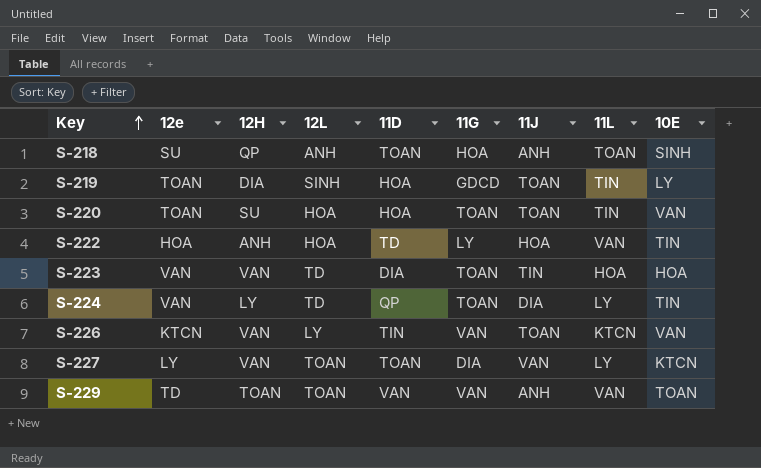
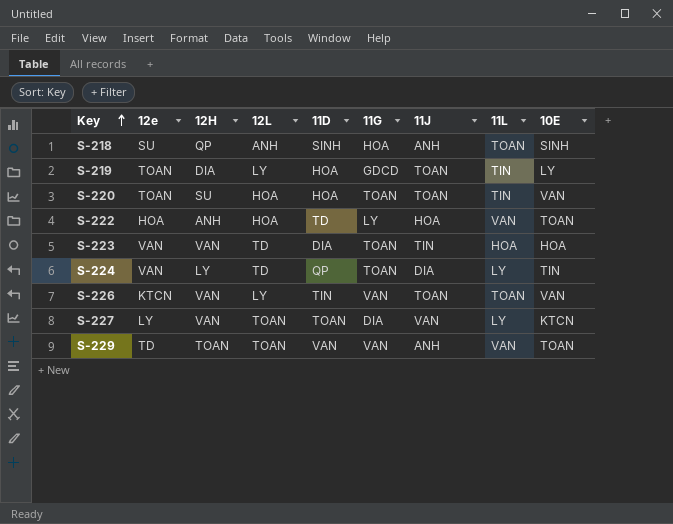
S-218 | 11D: TOAN -> SINH
S-219 | 12L: SINH -> LY
S-222 | 10E: TIN -> TOAN
S-226 | 11L: KTCN -> TOAN

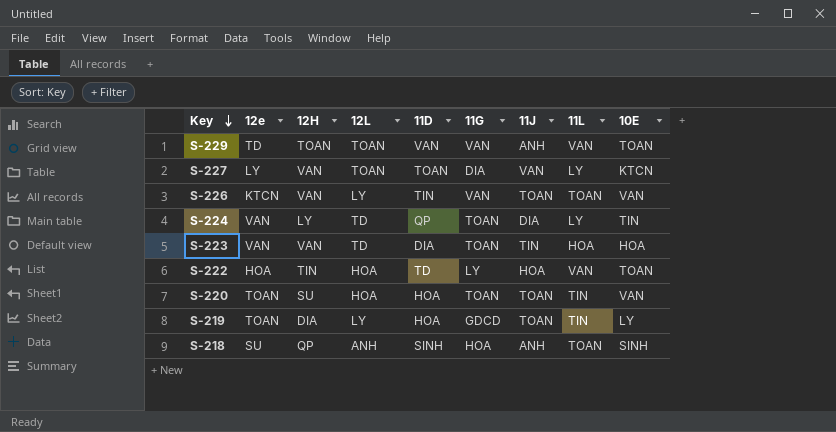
row order: Key ascending -> Key descending
S-222 | 12H: ANH -> TIN

